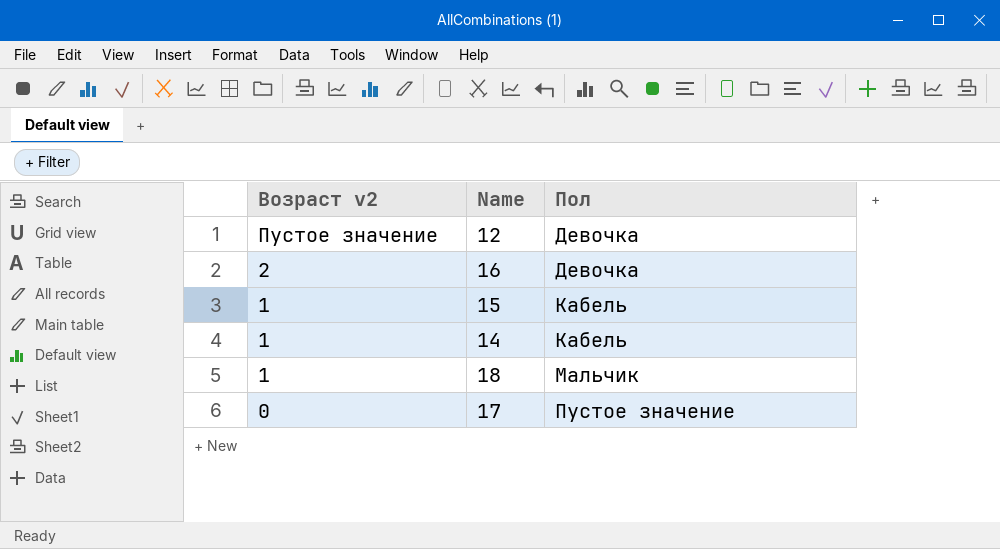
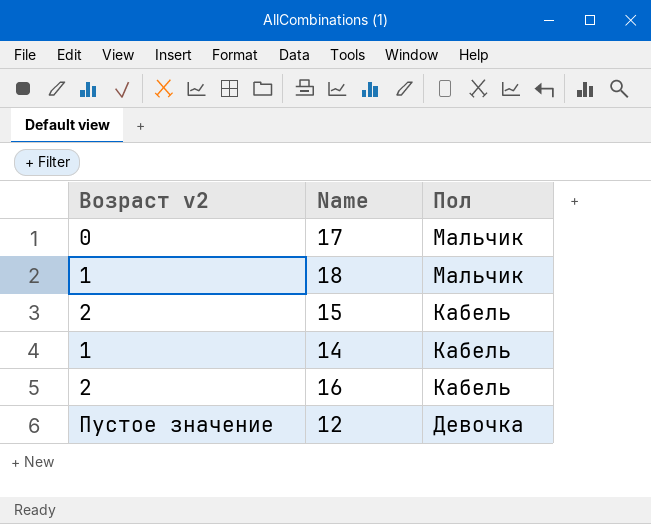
row order: Возраст v2 descending -> Пол descending
17 | Пол: Пустое значение -> Мальчик
15 | Возраст v2: 1 -> 2
16 | Пол: Девочка -> Кабель

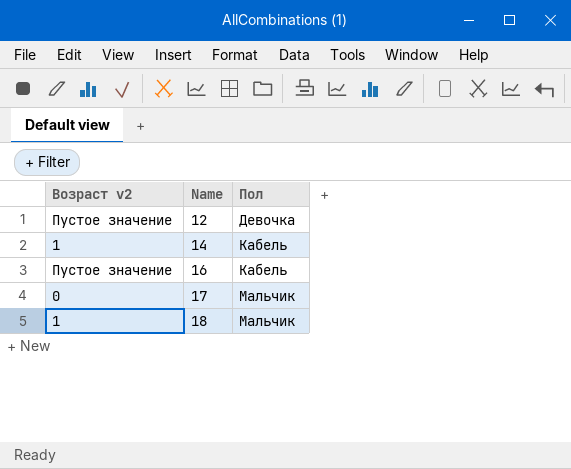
row order: Пол descending -> Name ascending
row 15: 2 | Кабель -> none
16 | Возраст v2: 2 -> Пустое значение

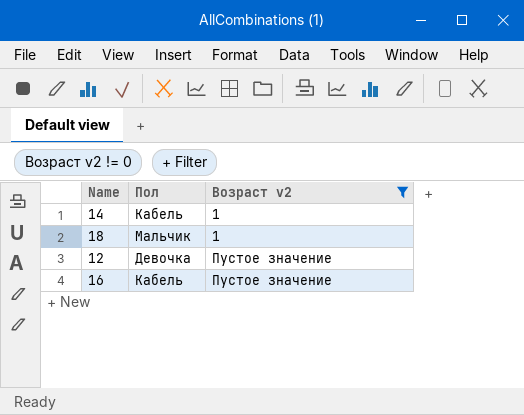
filter: none -> Возраст v2 != 0
row order: Name ascending -> Возраст v2 ascending
column Возраст v2 | position: 1 -> 3

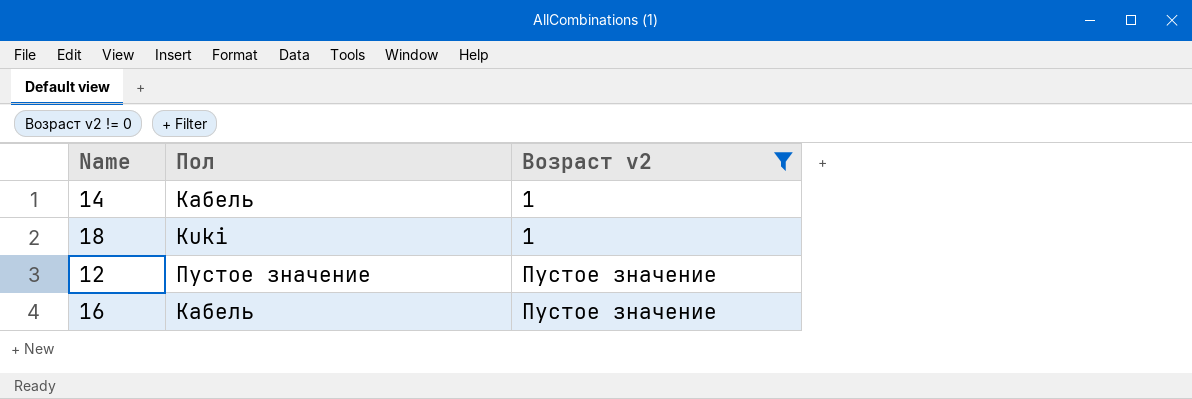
18 | Пол: Мальчик -> Kuki
12 | Пол: Девочка -> Пустое значение

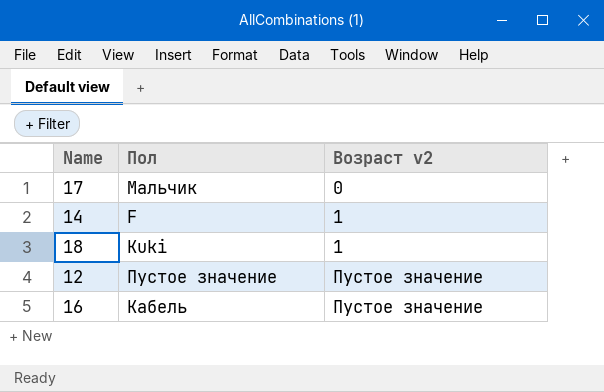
filter: Возраст v2 != 0 -> none
14 | Пол: Кабель -> F

